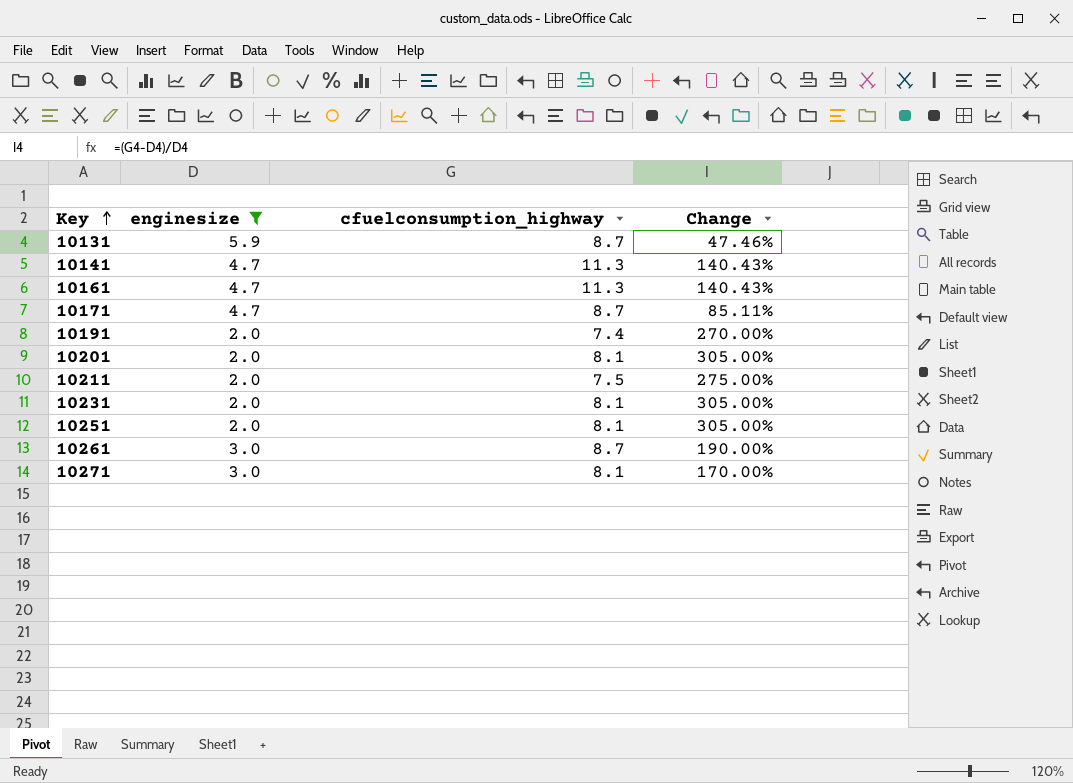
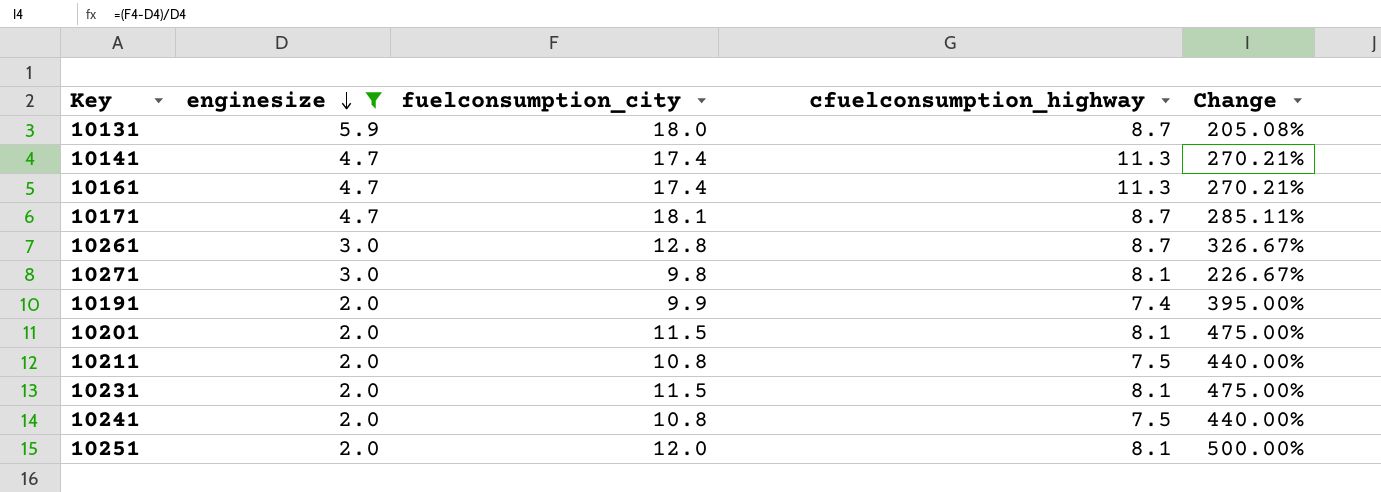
row order: Key ascending -> enginesize descending
column fuelconsumption_city | position: none -> 3
column Change | formula: ([cfuelconsumption_highway] - [enginesize]) / [enginesize] -> ([fuelconsumption_city] - [enginesize]) / [enginesize]
row 10241: none -> 2.0 | 10.8 | 7.5 | 440.00%

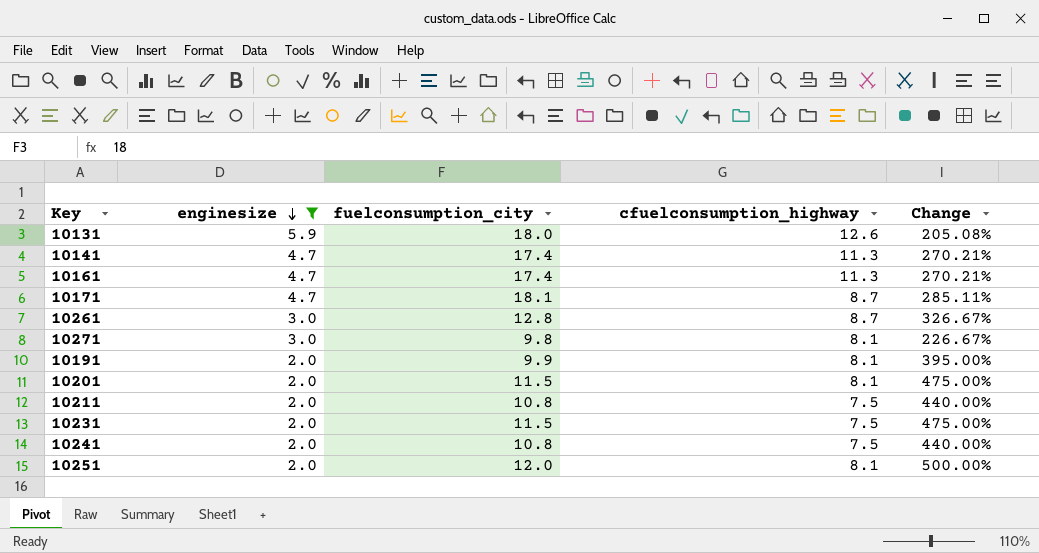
10131 | cfuelconsumption_highway: 8.7 -> 12.6
10191 | cfuelconsumption_highway: 7.4 -> 8.1
10231 | cfuelconsumption_highway: 8.1 -> 7.5

